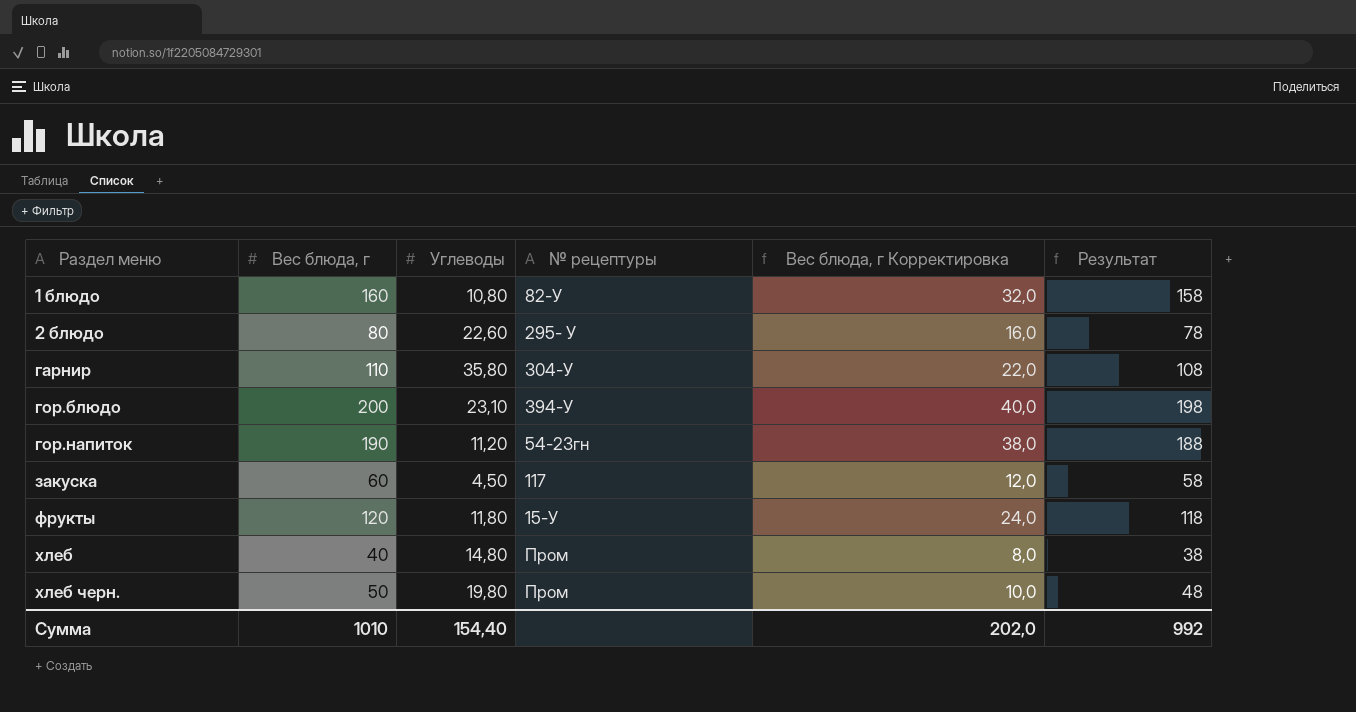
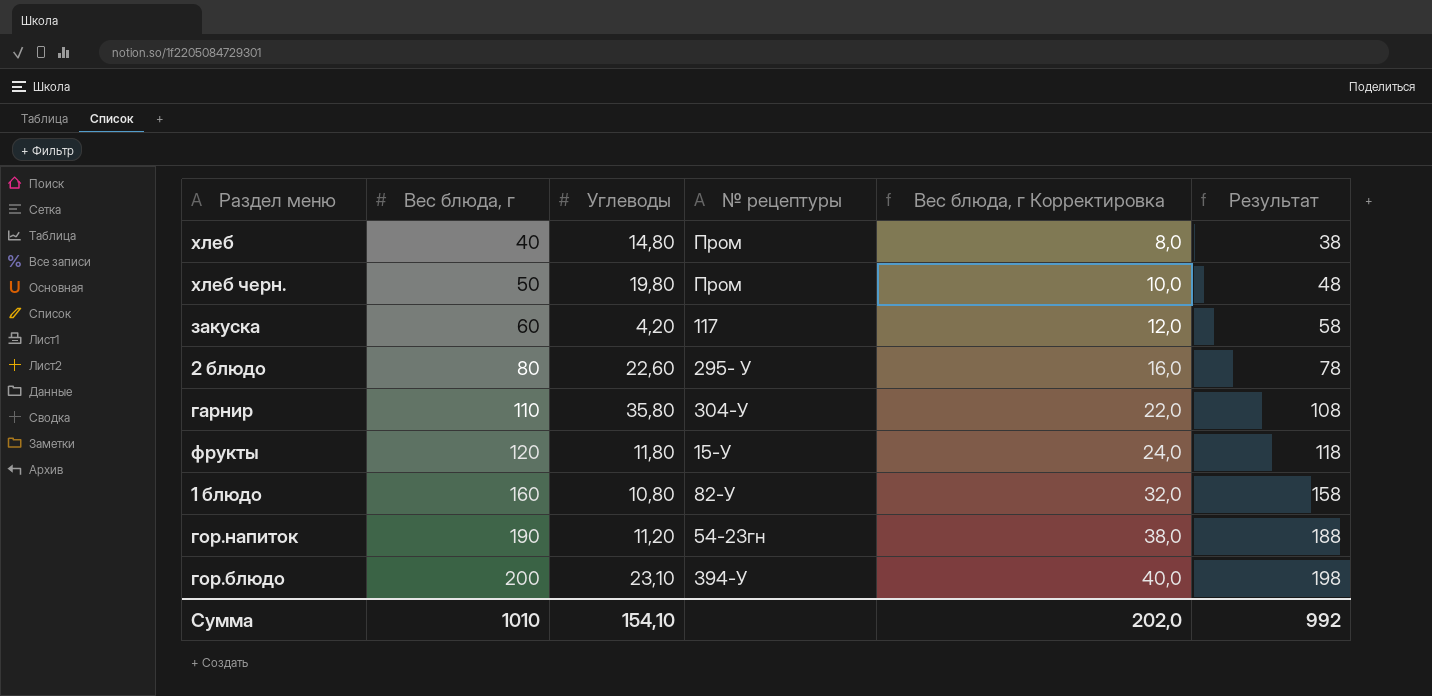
row order: Раздел меню ascending -> Вес блюда, г ascending
закуска | Углеводы: 4,50 -> 4,20
Сумма | Углеводы: 154,40 -> 154,10

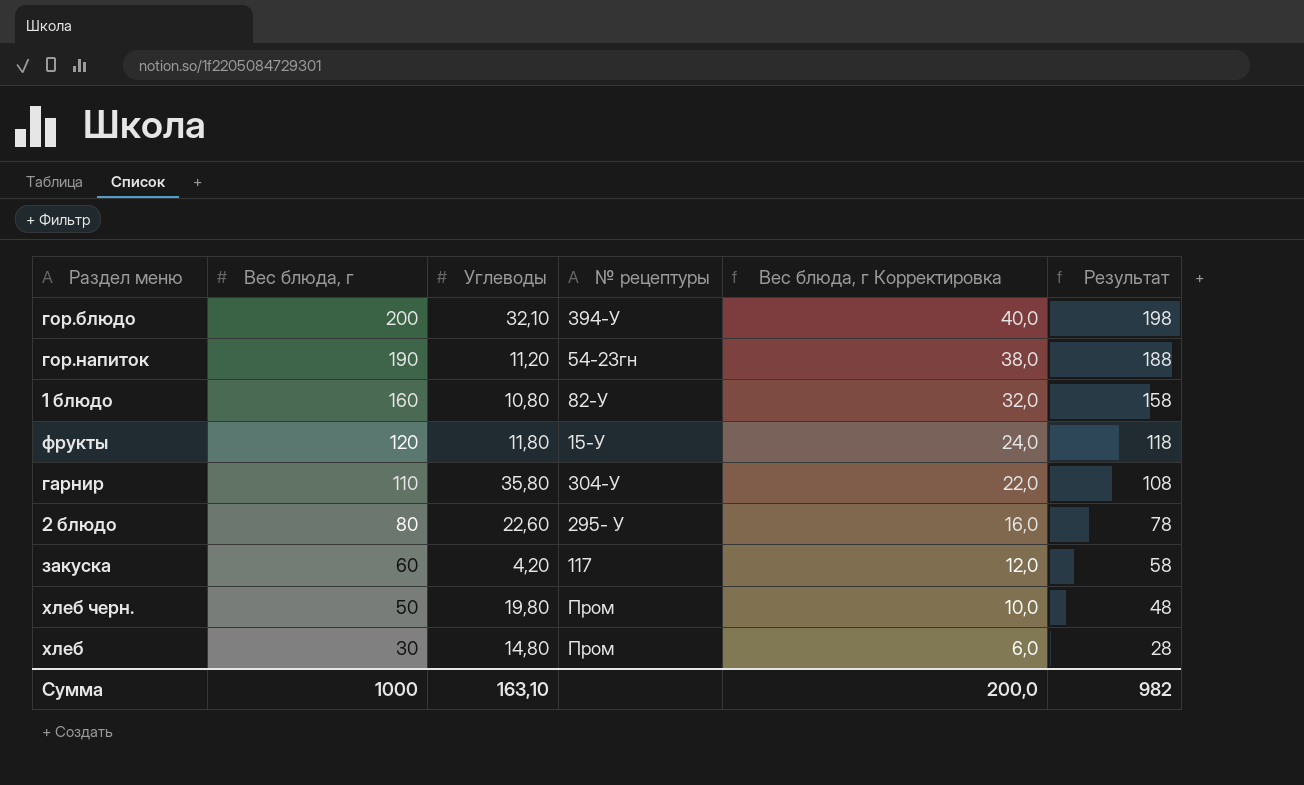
row order: Вес блюда, г ascending -> Вес блюда, г descending
гор.блюдо | Углеводы: 23,10 -> 32,10
хлеб | Вес блюда, г: 40 -> 30
хлеб | Вес блюда, г Корректировка: 8,0 -> 6,0
хлеб | Результат: 38 -> 28
Сумма | Вес блюда, г: 1010 -> 1000
Сумма | Углеводы: 154,10 -> 163,10
Сумма | Вес блюда, г Корректировка: 202,0 -> 200,0
Сумма | Результат: 992 -> 982

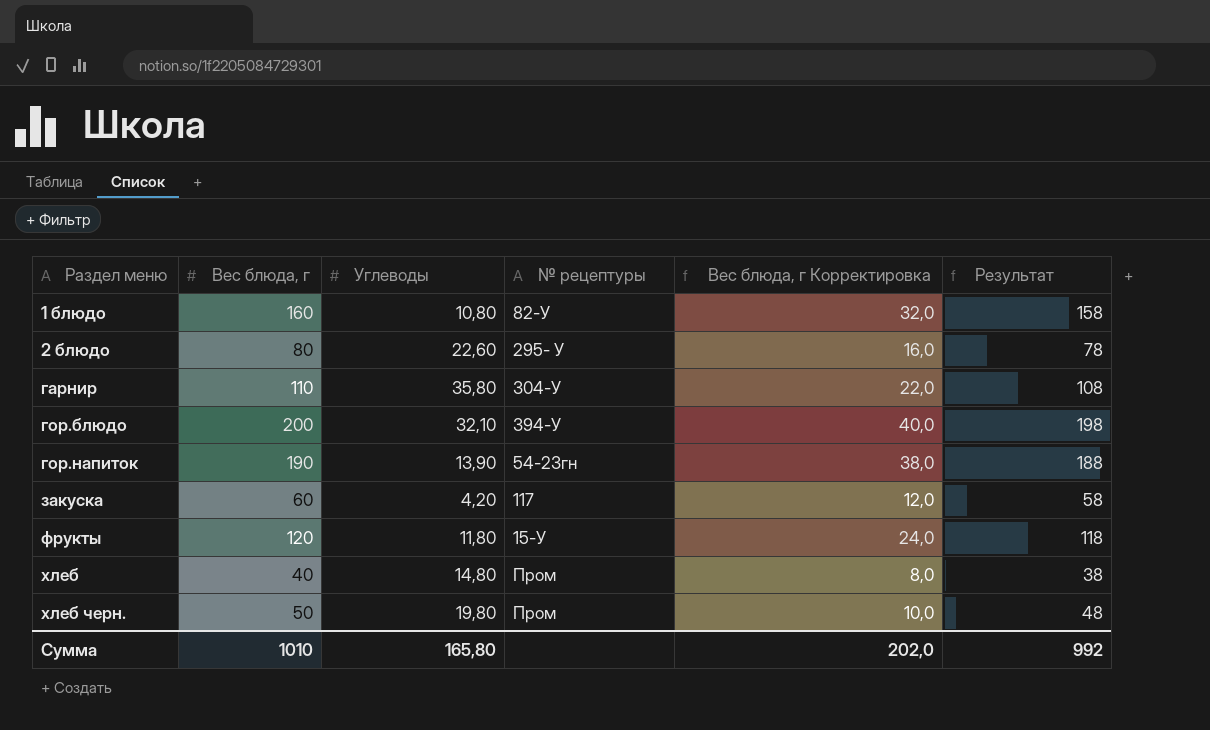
row order: Вес блюда, г descending -> Раздел меню ascending
гор.напиток | Углеводы: 11,20 -> 13,90
хлеб | Вес блюда, г: 30 -> 40
хлеб | Вес блюда, г Корректировка: 6,0 -> 8,0
хлеб | Результат: 28 -> 38
Сумма | Вес блюда, г: 1000 -> 1010
Сумма | Углеводы: 163,10 -> 165,80
Сумма | Вес блюда, г Корректировка: 200,0 -> 202,0
Сумма | Результат: 982 -> 992

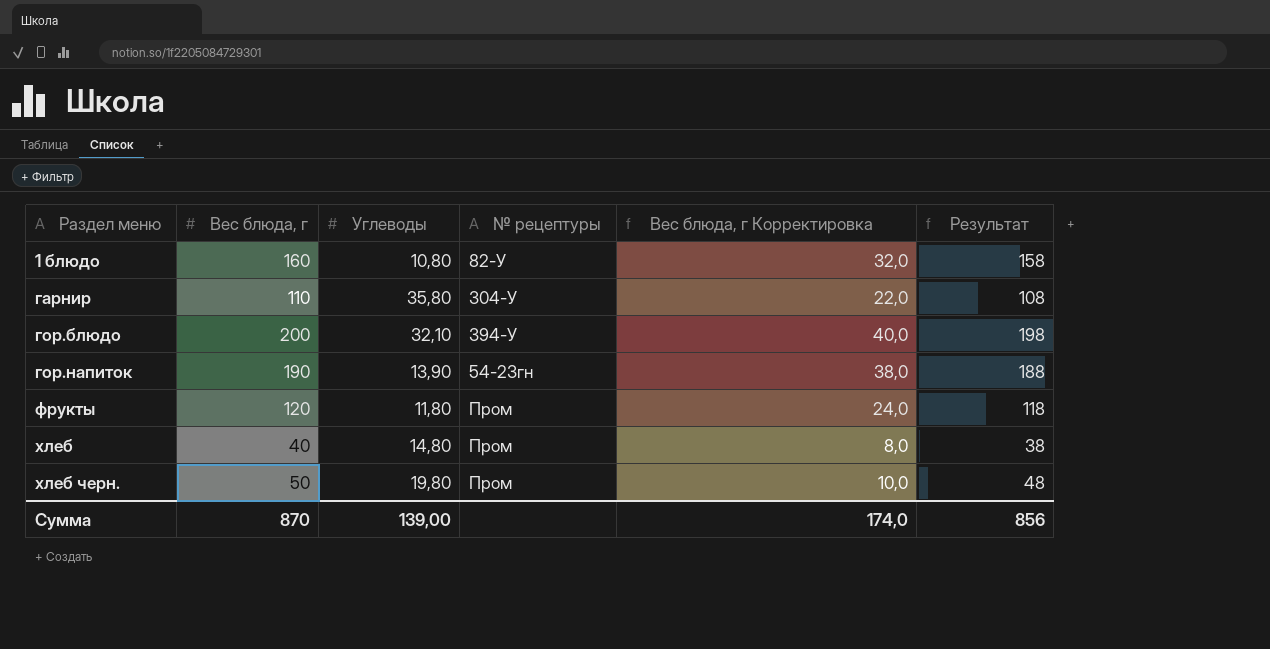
row 2 блюдо: 80 | 22,60 | 295- У | 16,0 | 78 -> none
row закуска: 60 | 4,20 | 117 | 12,0 | 58 -> none
фрукты | № рецептуры: 15-У -> Пром
Сумма | Вес блюда, г: 1010 -> 870
Сумма | Углеводы: 165,80 -> 139,00
Сумма | Вес блюда, г Корректировка: 202,0 -> 174,0
Сумма | Результат: 992 -> 856

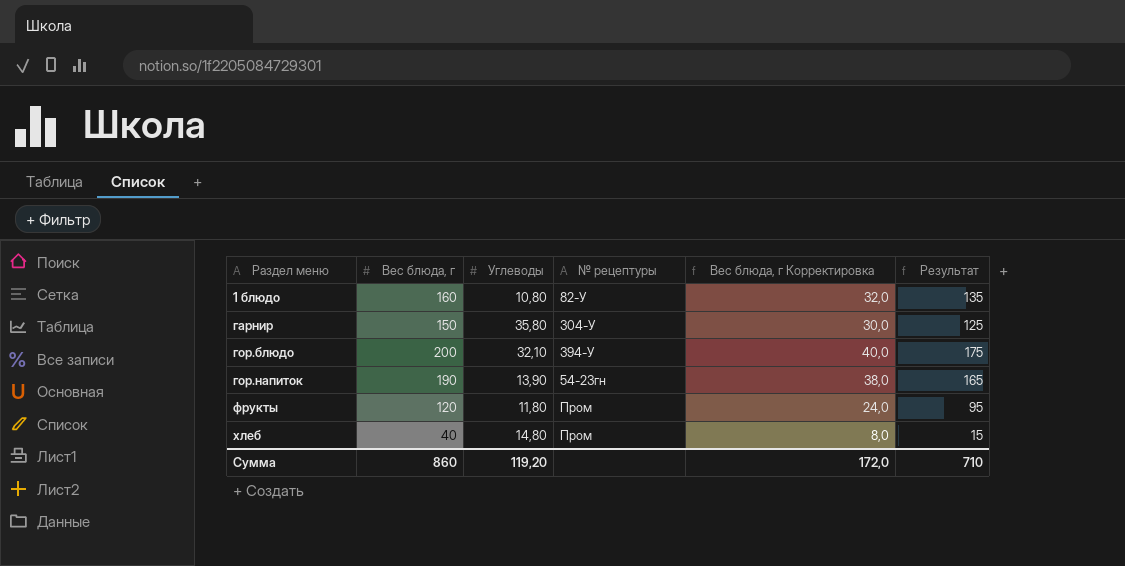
column Результат | formula: [Вес блюда, г] - 2 -> [Вес блюда, г] - 25
row хлеб черн.: 50 | 19,80 | Пром | 10,0 | 48 -> none
гарнир | Вес блюда, г: 110 -> 150
гарнир | Вес блюда, г Корректировка: 22,0 -> 30,0
Сумма | Вес блюда, г: 870 -> 860
Сумма | Углеводы: 139,00 -> 119,20
Сумма | Вес блюда, г Корректировка: 174,0 -> 172,0
Сумма | Результат: 856 -> 710

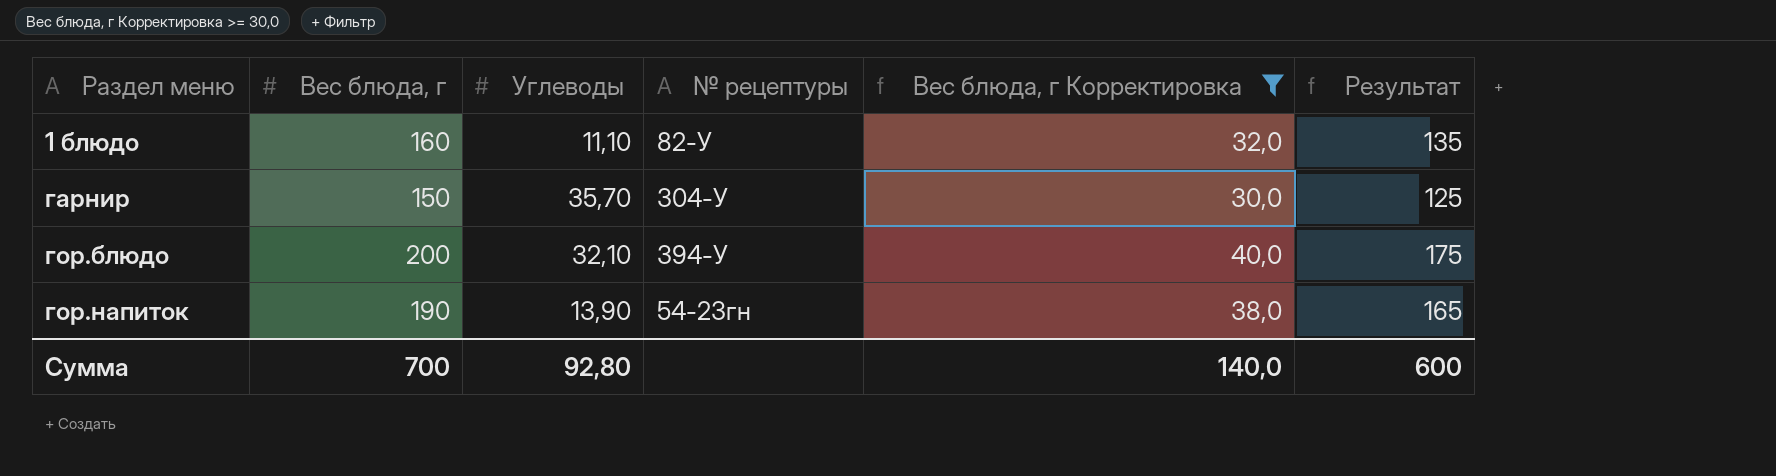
filter: none -> Вес блюда, г Корректировка >= 30,0
1 блюдо | Углеводы: 10,80 -> 11,10
гарнир | Углеводы: 35,80 -> 35,70
Сумма | Вес блюда, г: 860 -> 700
Сумма | Углеводы: 119,20 -> 92,80
Сумма | Вес блюда, г Корректировка: 172,0 -> 140,0
Сумма | Результат: 710 -> 600

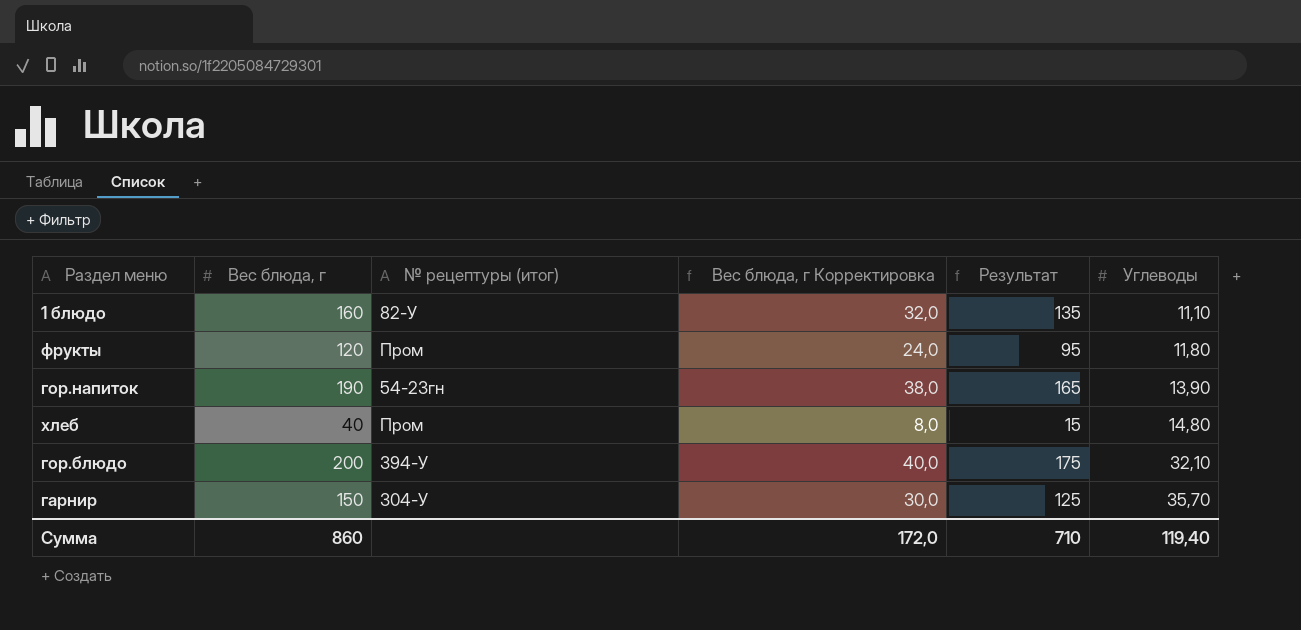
filter: Вес блюда, г Корректировка >= 30,0 -> none
row order: Раздел меню ascending -> Углеводы ascending
column name: № рецептуры -> № рецептуры (итог)
column Углеводы | position: 3 -> 6
Сумма | Вес блюда, г: 700 -> 860
Сумма | Вес блюда, г Корректировка: 140,0 -> 172,0
Сумма | Результат: 600 -> 710
Сумма | Углеводы: 92,80 -> 119,40

